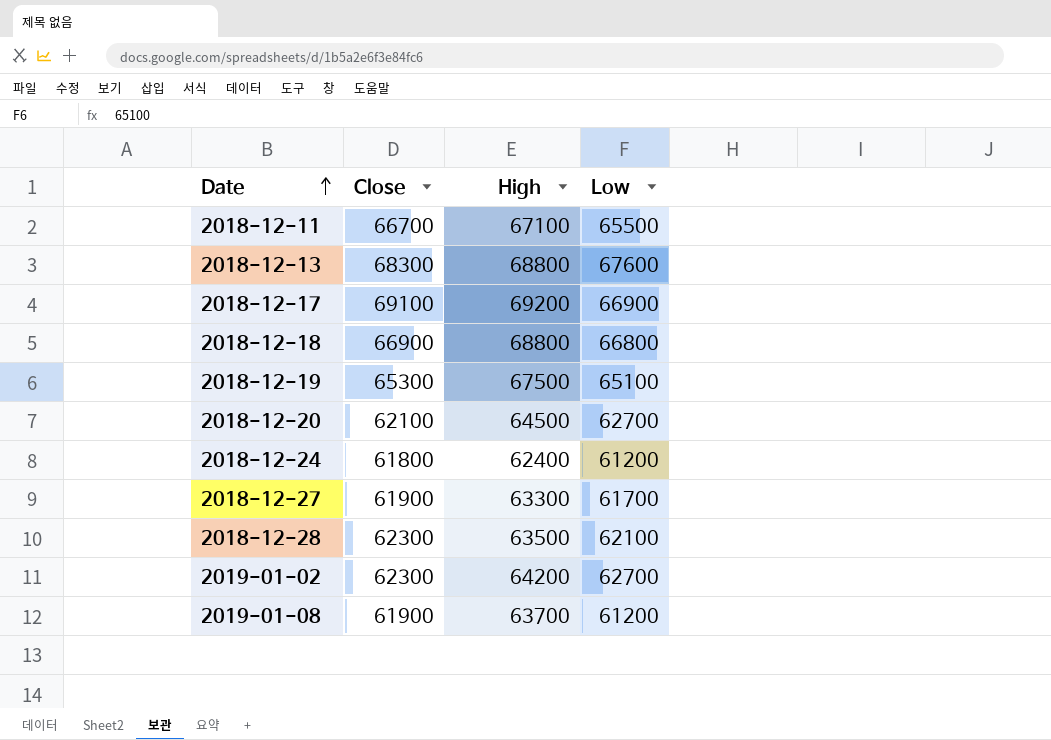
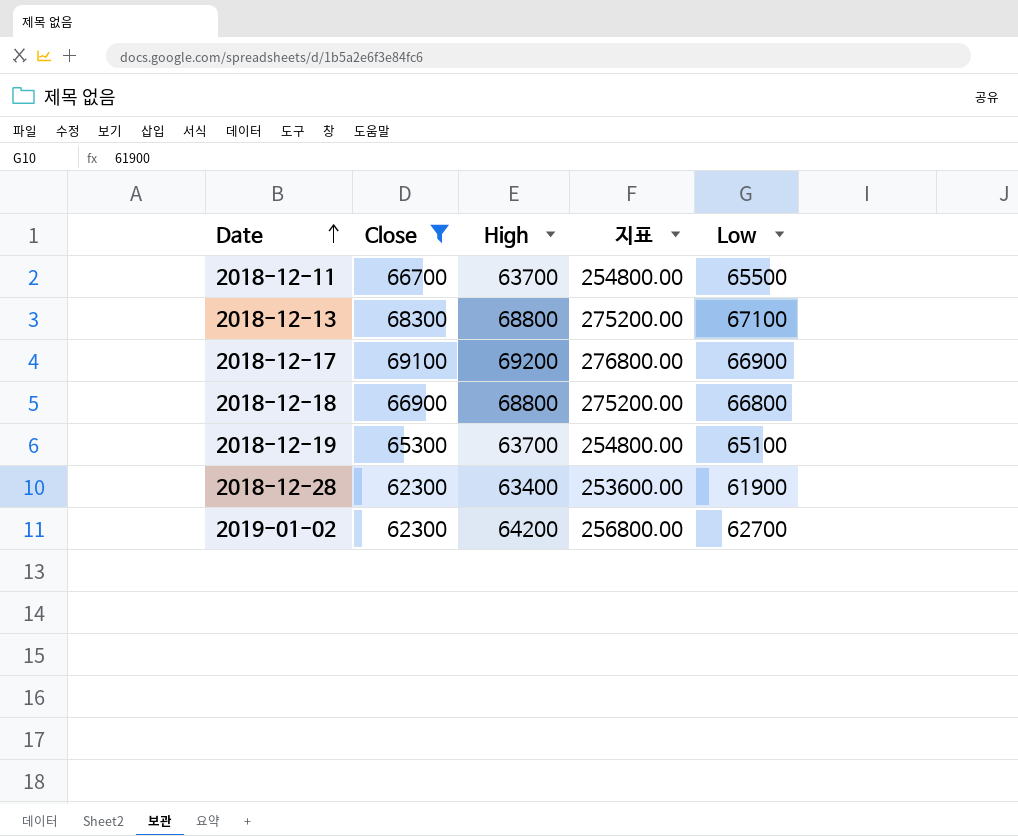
filter: none -> Close >= 62300
column 지표 | formula: none -> [High] * 4
2018-12-11 | High: 67100 -> 63700
2018-12-13 | Low: 67600 -> 67100
2018-12-19 | High: 67500 -> 63700
2018-12-28 | High: 63500 -> 63400
2018-12-28 | Low: 62100 -> 61900

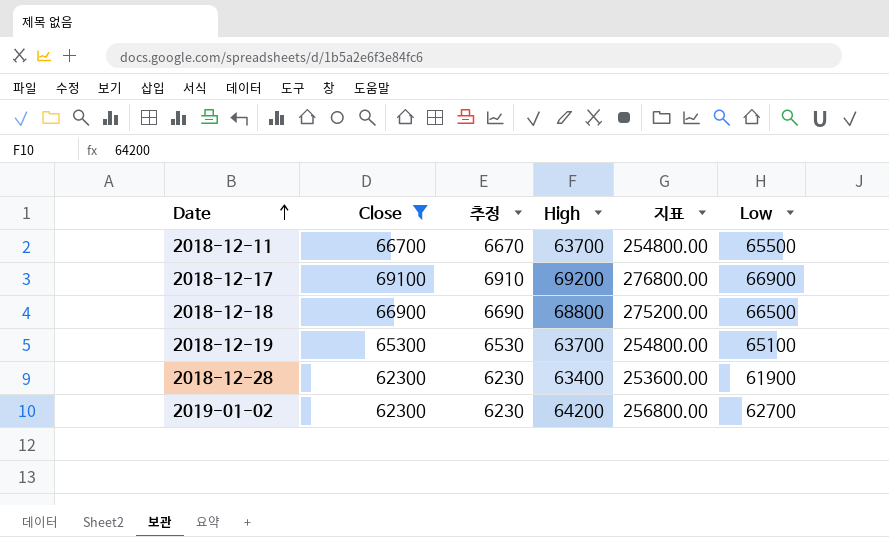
column 추정 | formula: none -> [Close] * 0.1
row 2018-12-13: 68300 | 68800 | 275200.00 | 67100 -> none
2018-12-18 | Low: 66800 -> 66500

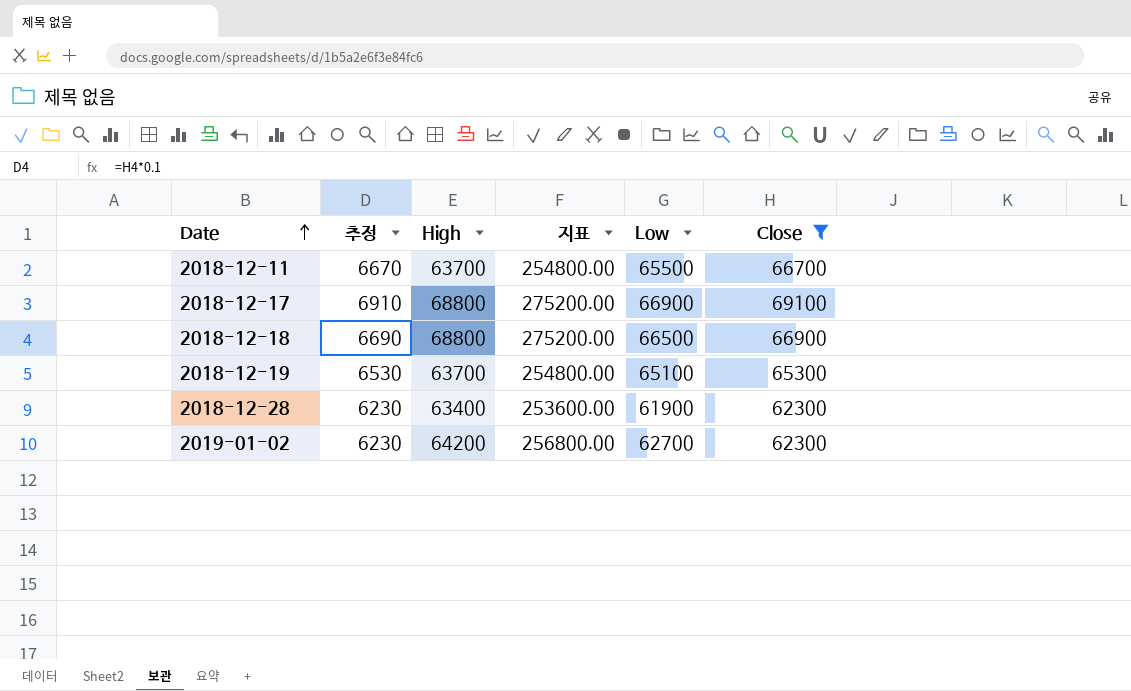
column Close | position: 2 -> 6
2018-12-17 | High: 69200 -> 68800
2018-12-17 | 지표: 276800.00 -> 275200.00

